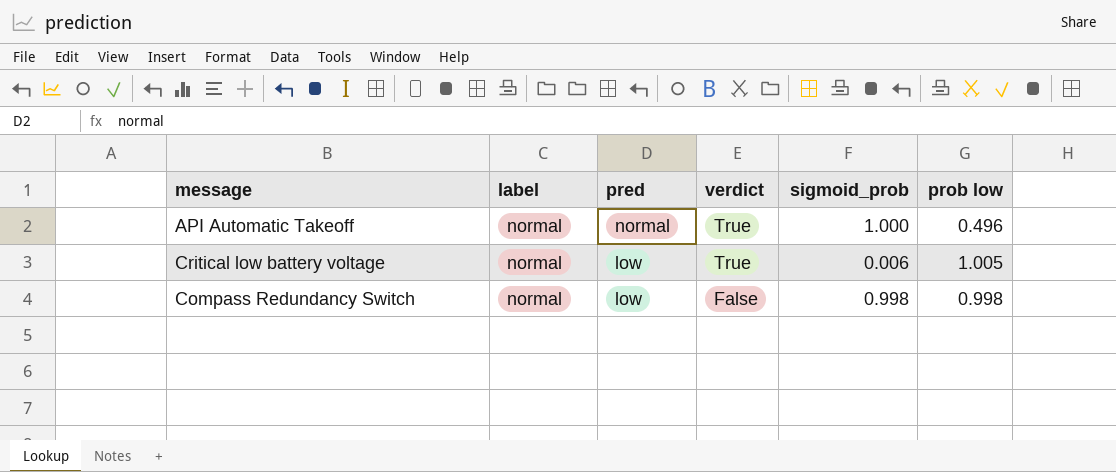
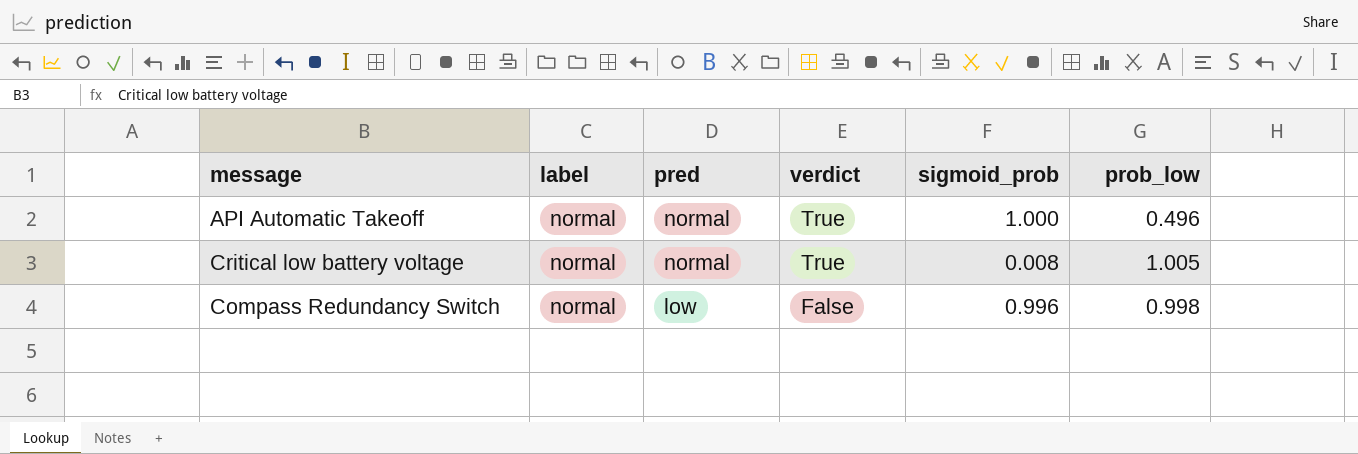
column name: prob low -> prob_low
Critical low battery voltage | pred: low -> normal
Critical low battery voltage | sigmoid_prob: 0.006 -> 0.008
Compass Redundancy Switch | sigmoid_prob: 0.998 -> 0.996

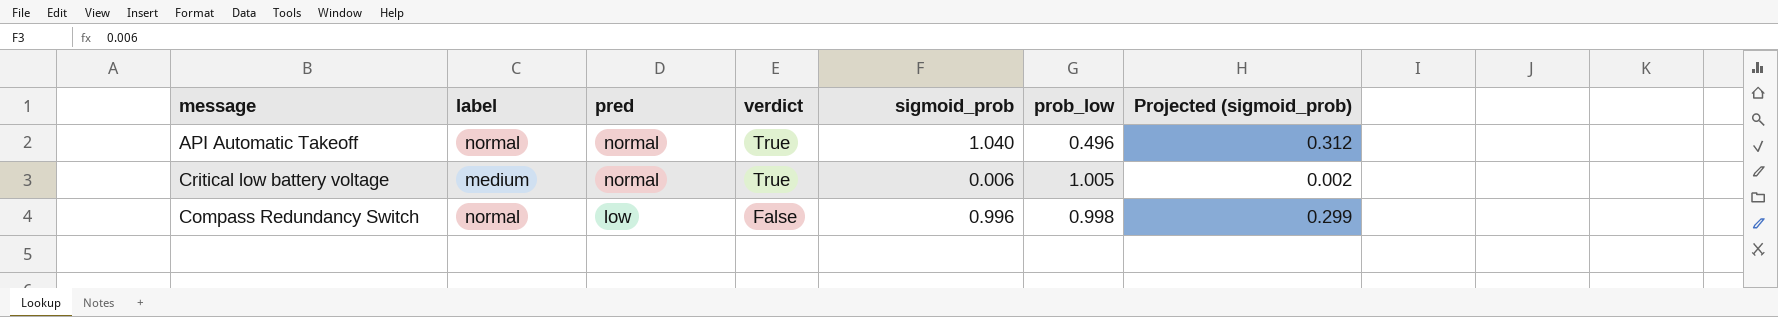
column Projected (sigmoid_prob) | formula: none -> [sigmoid_prob] * 0.3
API Automatic Takeoff | sigmoid_prob: 1.000 -> 1.040
Critical low battery voltage | label: normal -> medium
Critical low battery voltage | sigmoid_prob: 0.008 -> 0.006

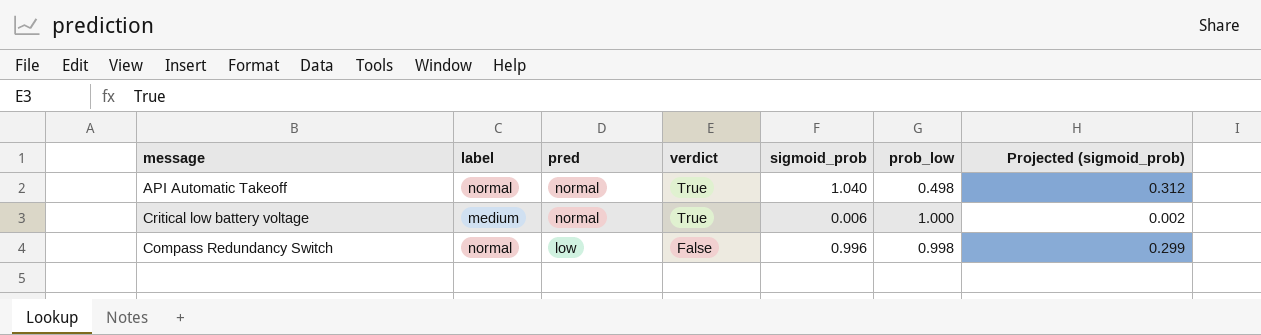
API Automatic Takeoff | prob_low: 0.496 -> 0.498
Critical low battery voltage | prob_low: 1.005 -> 1.000

